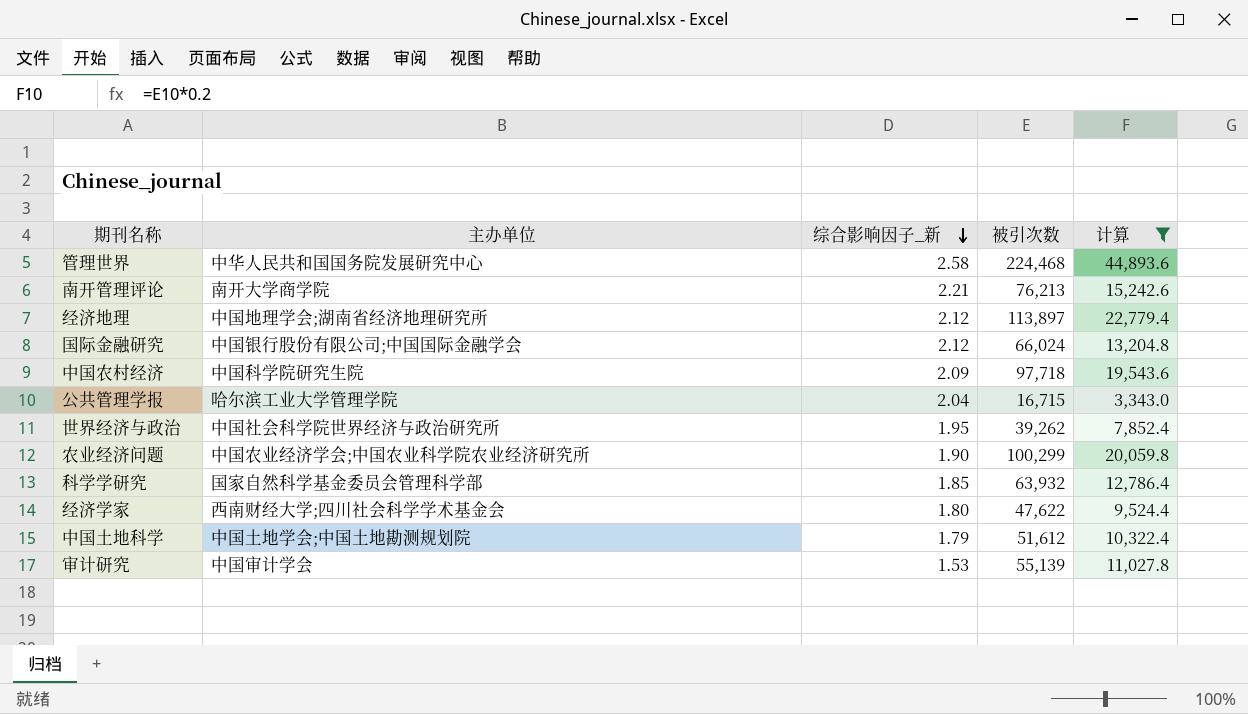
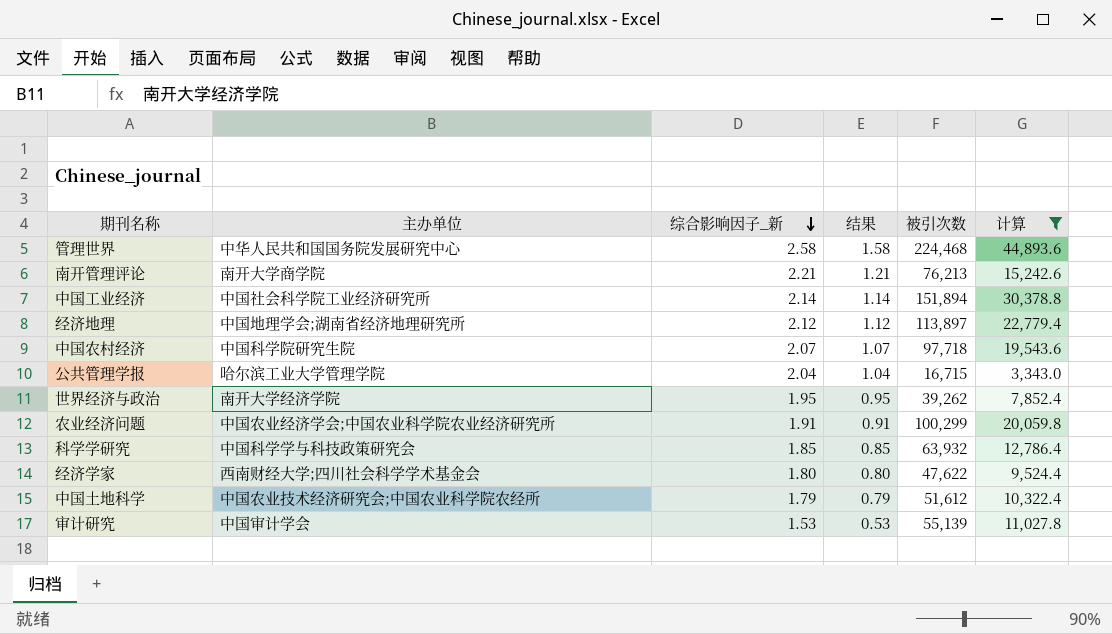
column 结果 | formula: none -> [综合影响因子_新] - 1
row 国际金融研究: 中国银行股份有限公司;中国国际金融学会 | 2.12 | 66,024 | 13,204.8 -> none
row 中国工业经济: none -> 中国社会科学院工业经济研究所 | 2.14 | 1.14 | 151,894 | 30,378.8
中国农村经济 | 综合影响因子_新: 2.09 -> 2.07
世界经济与政治 | 主办单位: 中国社会科学院世界经济与政治研究所 -> 南开大学经济学院
农业经济问题 | 综合影响因子_新: 1.90 -> 1.91
科学学研究 | 主办单位: 国家自然科学基金委员会管理科学部 -> 中国科学学与科技政策研究会
中国土地科学 | 主办单位: 中国土地学会;中国土地勘测规划院 -> 中国农业技术经济研究会;中国农业科学院农经所

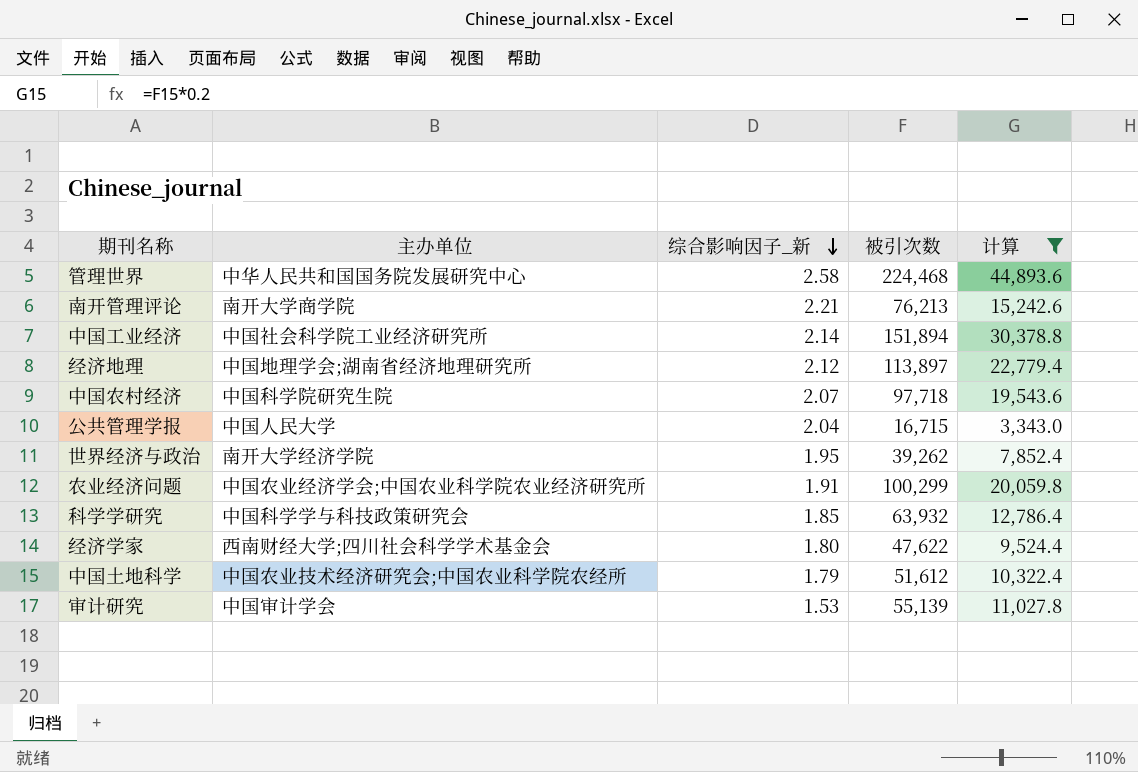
column 结果 | formula: [综合影响因子_新] - 1 -> none
公共管理学报 | 主办单位: 哈尔滨工业大学管理学院 -> 中国人民大学

